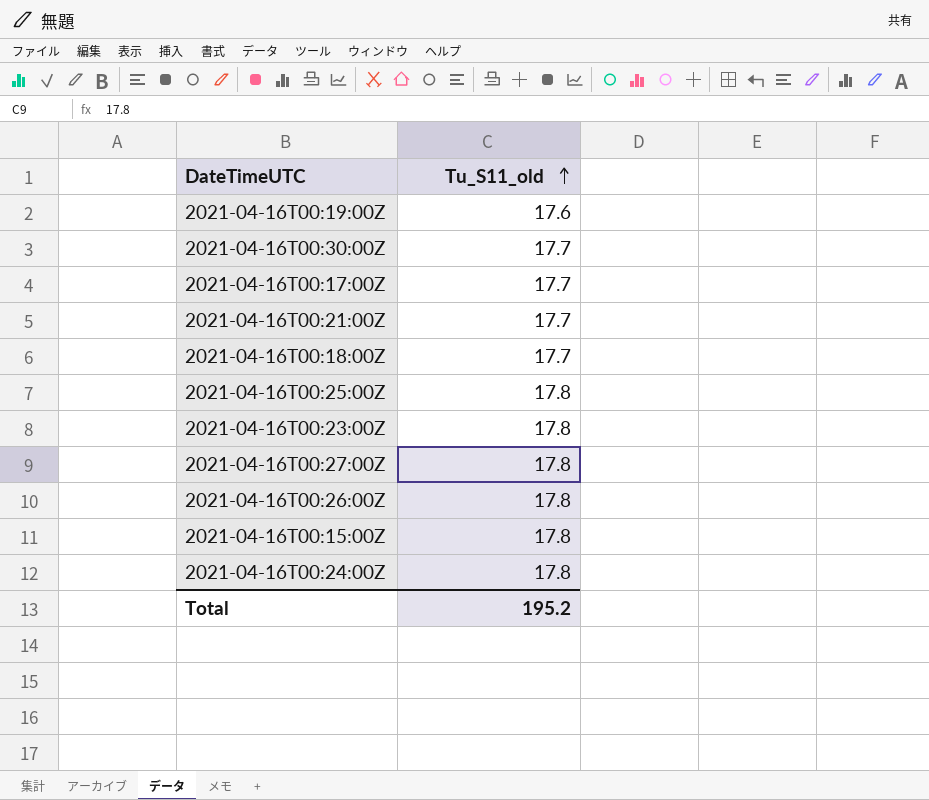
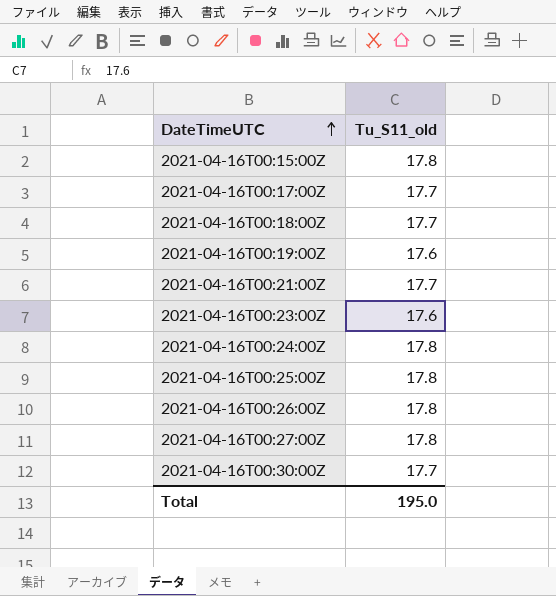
row order: Tu_S11_old ascending -> DateTimeUTC ascending
2021-04-16T00:23:00Z | Tu_S11_old: 17.8 -> 17.6
Total | Tu_S11_old: 195.2 -> 195.0

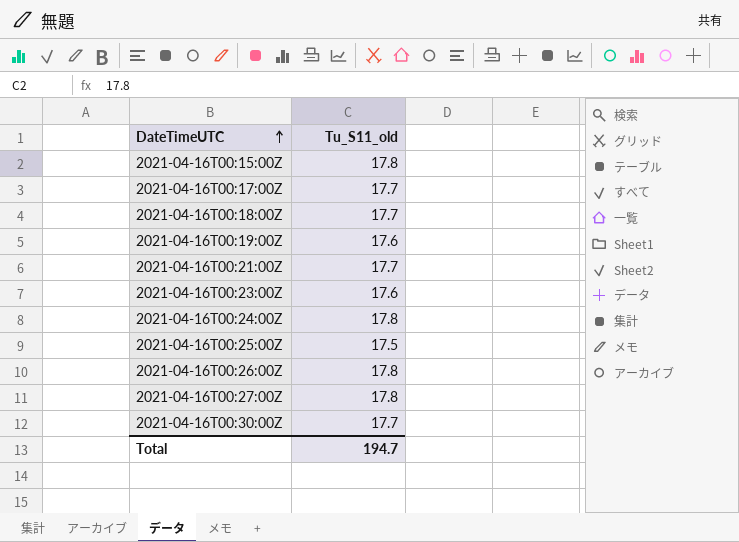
2021-04-16T00:25:00Z | Tu_S11_old: 17.8 -> 17.5
Total | Tu_S11_old: 195.0 -> 194.7

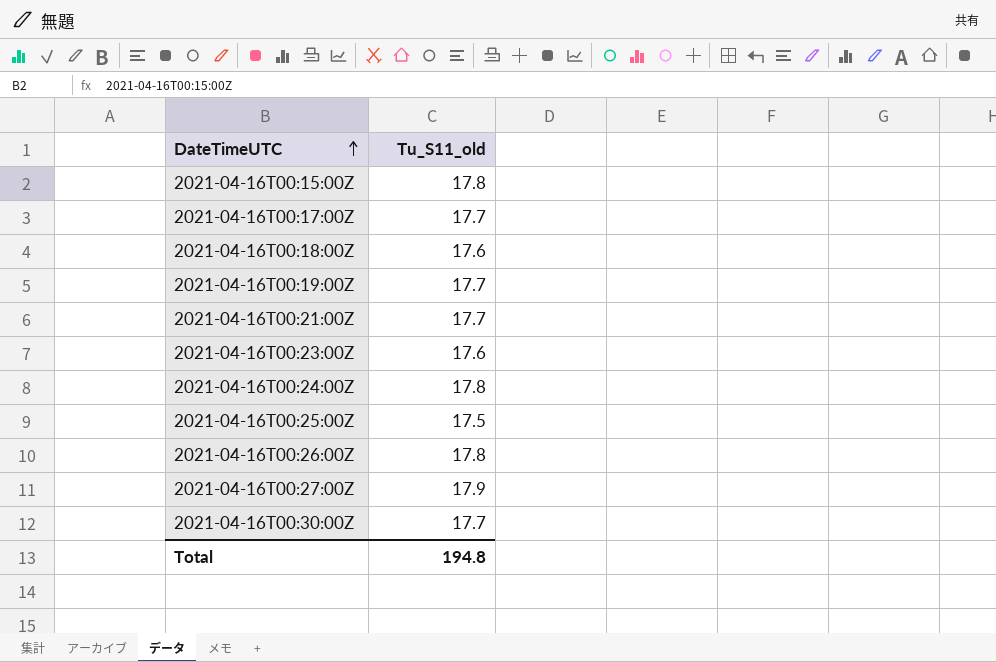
2021-04-16T00:18:00Z | Tu_S11_old: 17.7 -> 17.6
2021-04-16T00:19:00Z | Tu_S11_old: 17.6 -> 17.7
2021-04-16T00:27:00Z | Tu_S11_old: 17.8 -> 17.9
Total | Tu_S11_old: 194.7 -> 194.8

